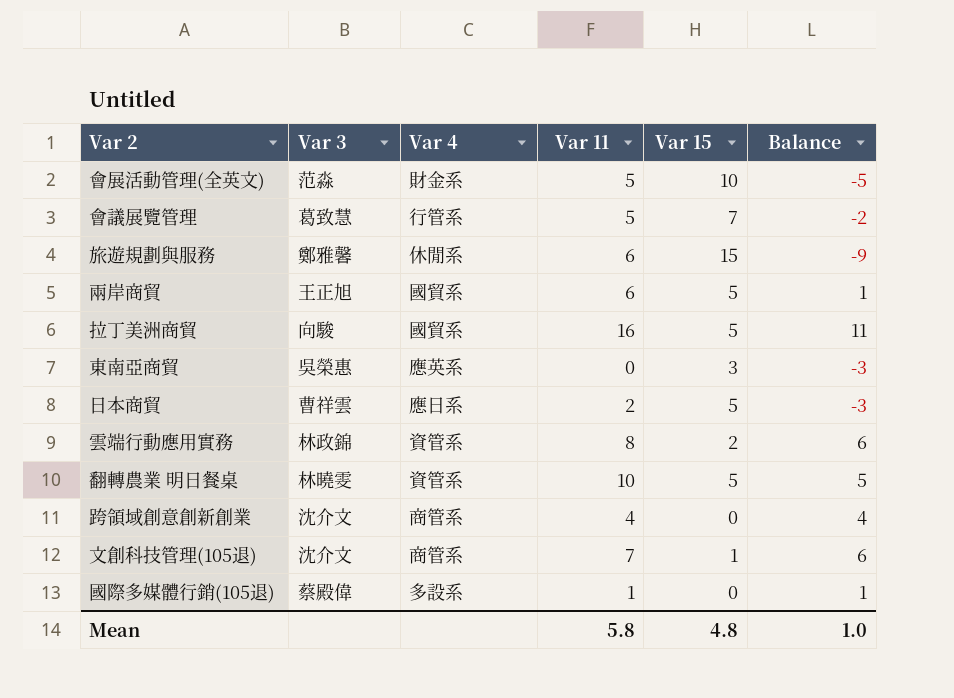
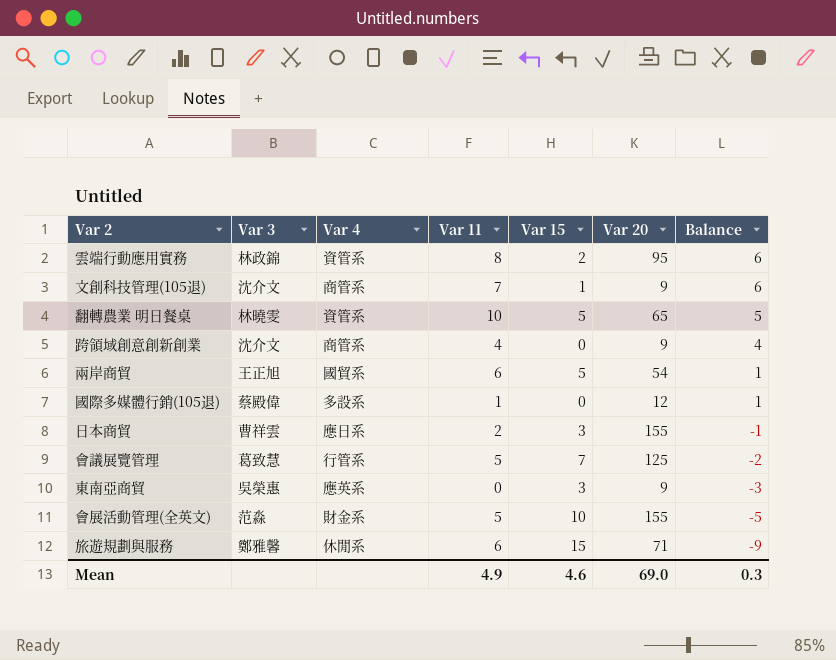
row order: none -> Balance descending
column Var 20 | position: none -> 6
row 拉丁美洲商貿: 向駿 | 國貿系 | 16 | 5 | 11 -> none
日本商貿 | Var 15: 5 -> 3
日本商貿 | Balance: -3 -> -1
Mean | Var 11: 5.8 -> 4.9
Mean | Var 15: 4.8 -> 4.6
Mean | Balance: 1.0 -> 0.3

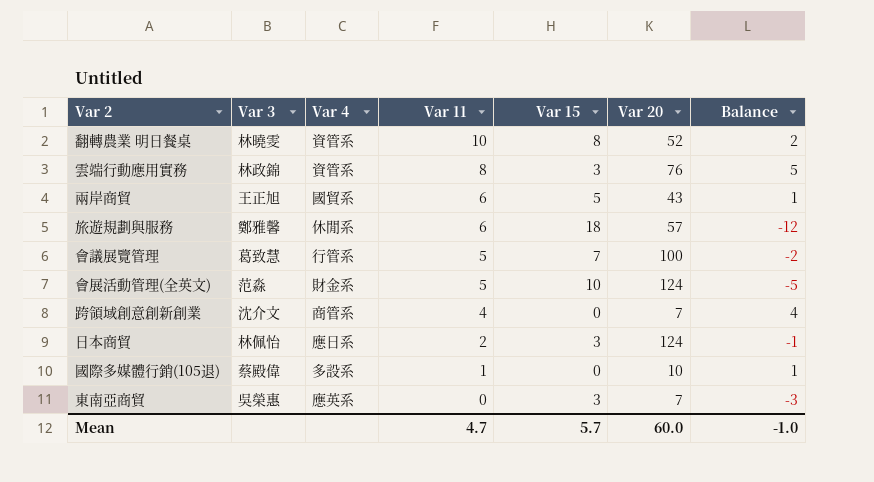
row order: Balance descending -> Var 11 descending
row 文創科技管理(105退): 沈介文 | 商管系 | 7 | 1 | 9 | 6 -> none
翻轉農業 明日餐桌 | Var 15: 5 -> 8
翻轉農業 明日餐桌 | Var 20: 65 -> 52
翻轉農業 明日餐桌 | Balance: 5 -> 2
雲端行動應用實務 | Var 15: 2 -> 3
雲端行動應用實務 | Var 20: 95 -> 76
雲端行動應用實務 | Balance: 6 -> 5
兩岸商貿 | Var 20: 54 -> 43
旅遊規劃與服務 | Var 15: 15 -> 18
旅遊規劃與服務 | Var 20: 71 -> 57
旅遊規劃與服務 | Balance: -9 -> -12
會議展覽管理 | Var 20: 125 -> 100
會展活動管理(全英文) | Var 20: 155 -> 124
跨領域創意創新創業 | Var 20: 9 -> 7
日本商貿 | Var 3: 曹祥雲 -> 林佩怡
日本商貿 | Var 20: 155 -> 124
國際多媒體行銷(105退) | Var 20: 12 -> 10
東南亞商貿 | Var 20: 9 -> 7
Mean | Var 11: 4.9 -> 4.7
Mean | Var 15: 4.6 -> 5.7
Mean | Var 20: 69.0 -> 60.0
Mean | Balance: 0.3 -> -1.0

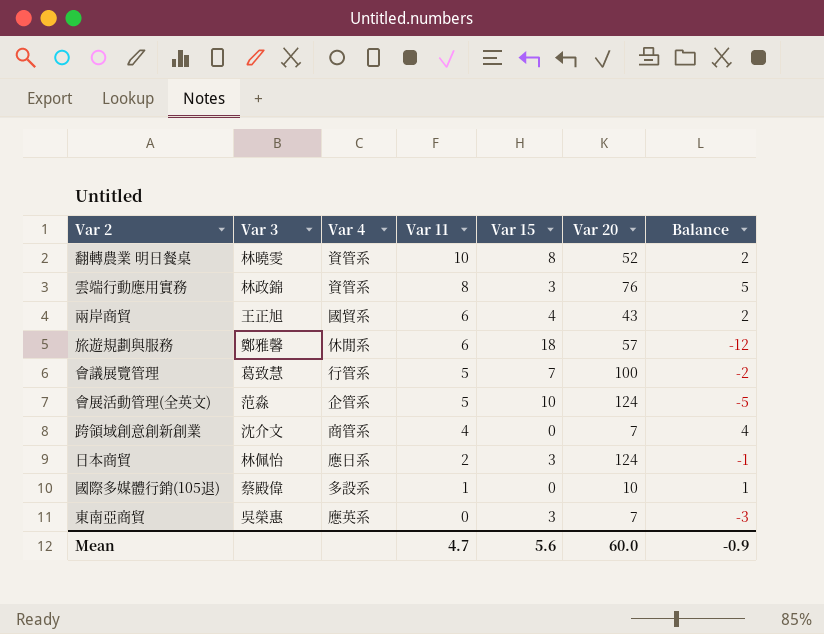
兩岸商貿 | Var 15: 5 -> 4
兩岸商貿 | Balance: 1 -> 2
會展活動管理(全英文) | Var 4: 財金系 -> 企管系
Mean | Var 15: 5.7 -> 5.6
Mean | Balance: -1.0 -> -0.9

